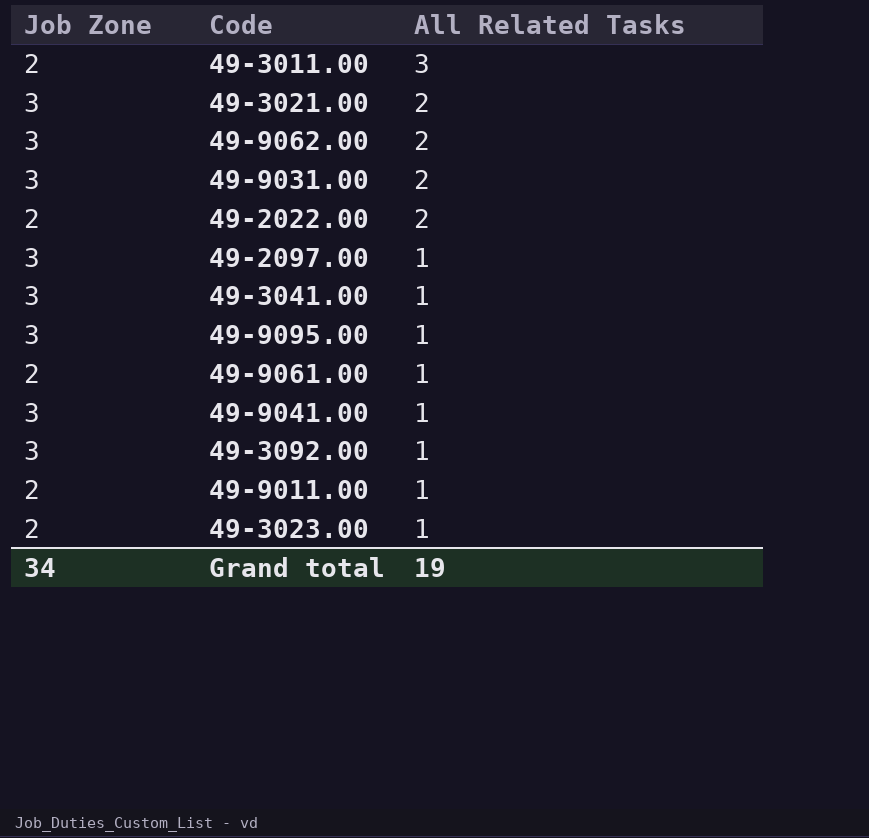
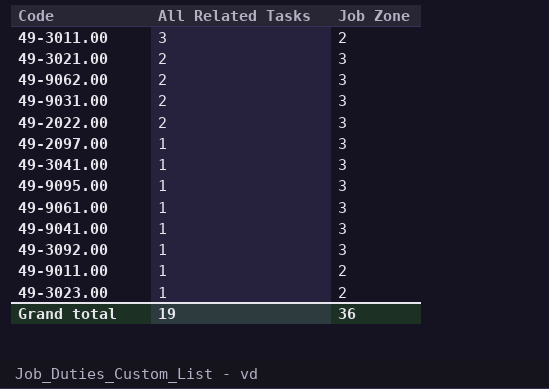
column Job Zone | position: 1 -> 3
49-2022.00 | Job Zone: 2 -> 3
49-9061.00 | Job Zone: 2 -> 3
Grand total | Job Zone: 34 -> 36

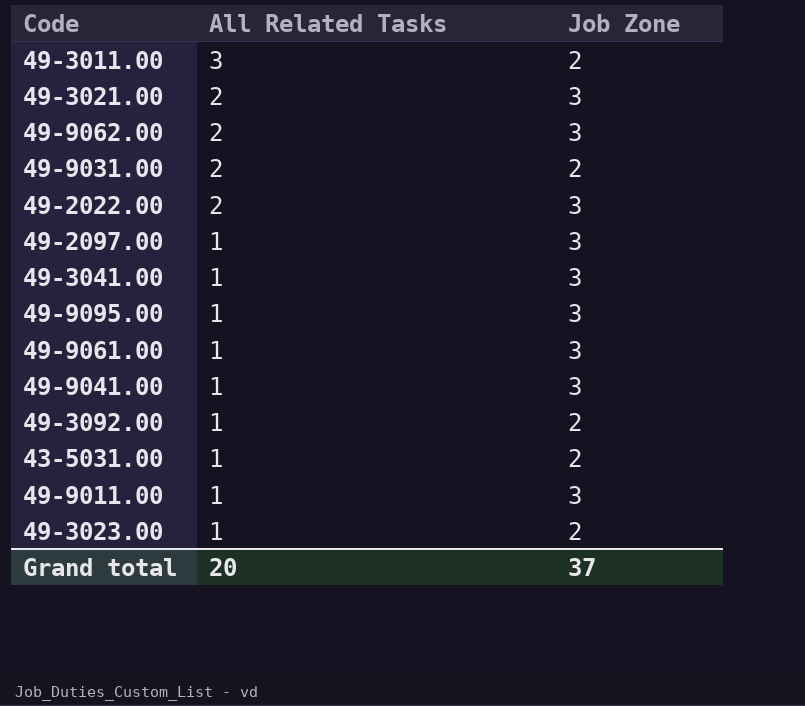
49-9031.00 | Job Zone: 3 -> 2
49-3092.00 | Job Zone: 3 -> 2
row 43-5031.00: none -> 1 | 2
49-9011.00 | Job Zone: 2 -> 3
Grand total | All Related Tasks: 19 -> 20
Grand total | Job Zone: 36 -> 37

